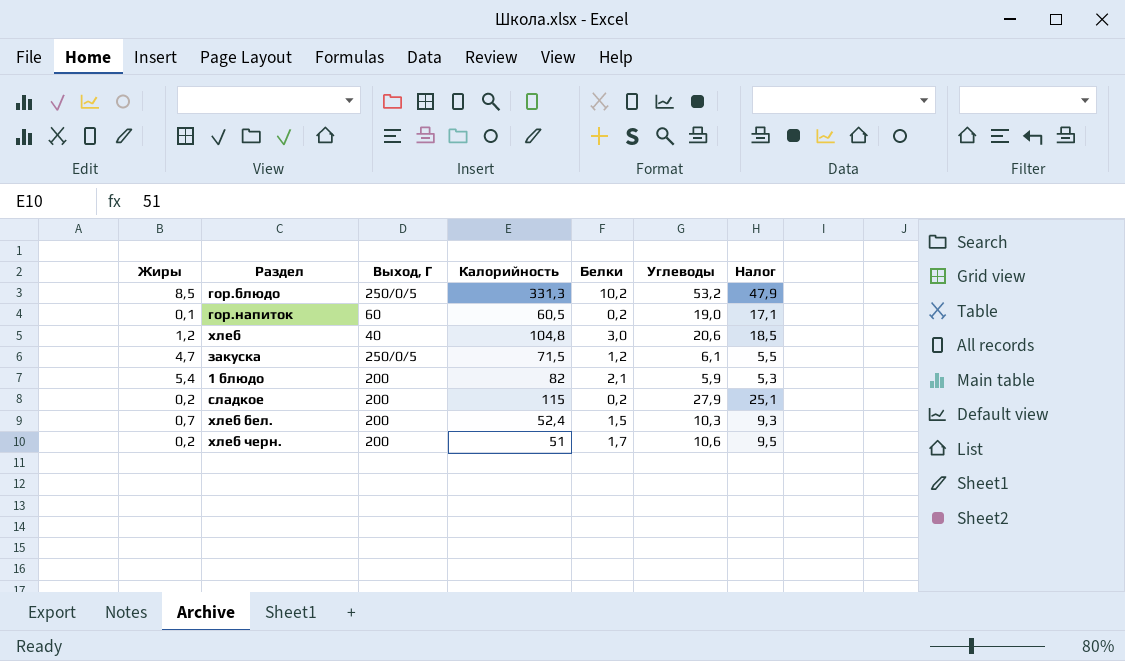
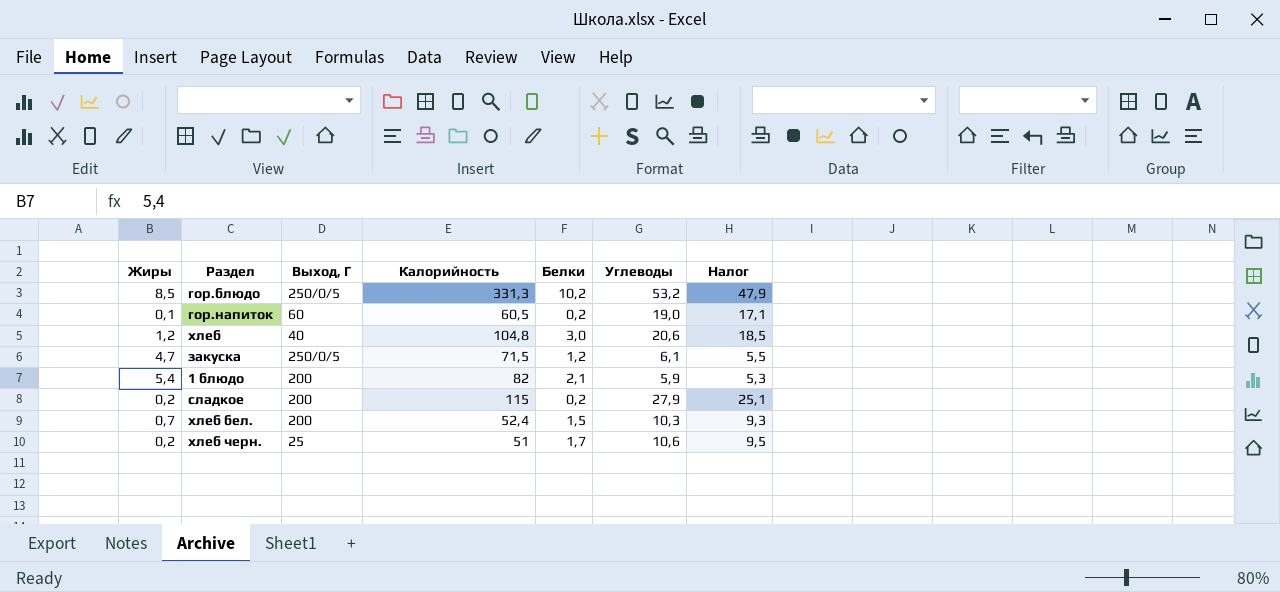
хлеб черн. | Выход, Г: 200 -> 25

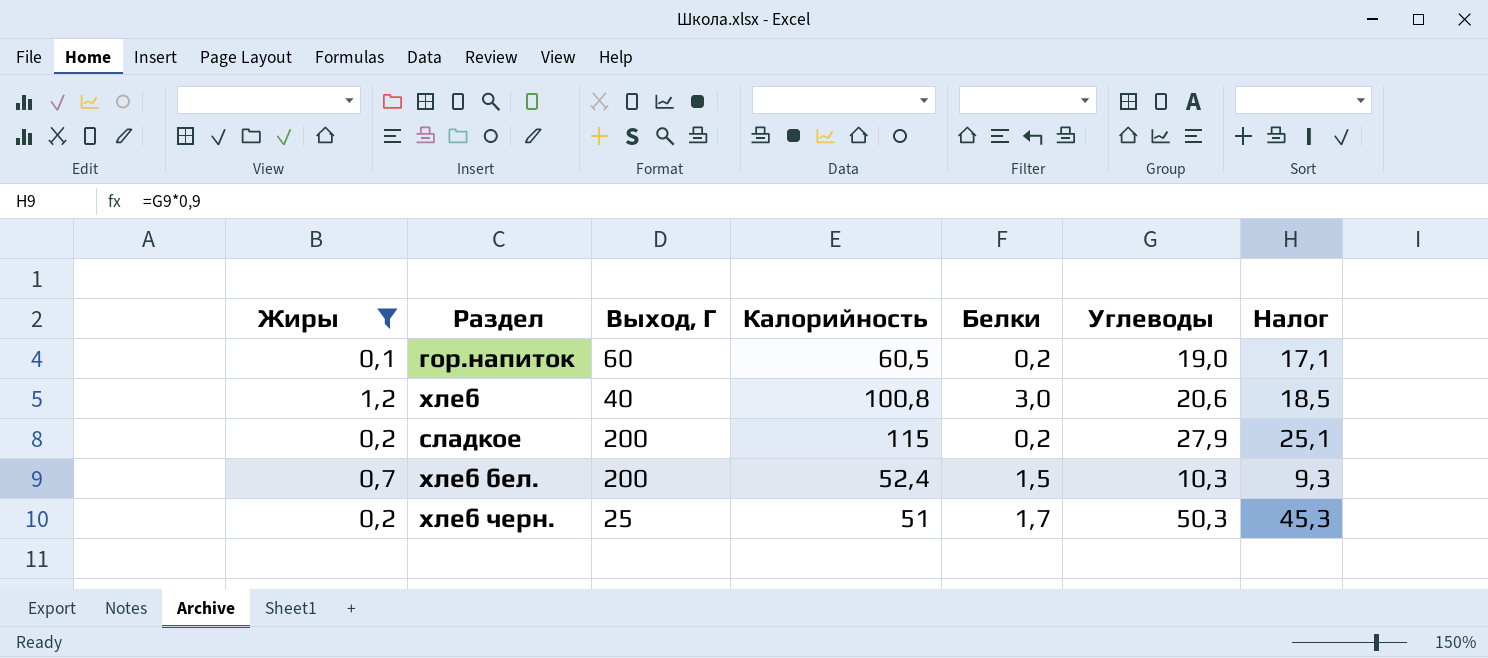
filter: none -> Жиры <= 1,2
хлеб | Калорийность: 104,8 -> 100,8
хлеб черн. | Углеводы: 10,6 -> 50,3
хлеб черн. | Налог: 9,5 -> 45,3

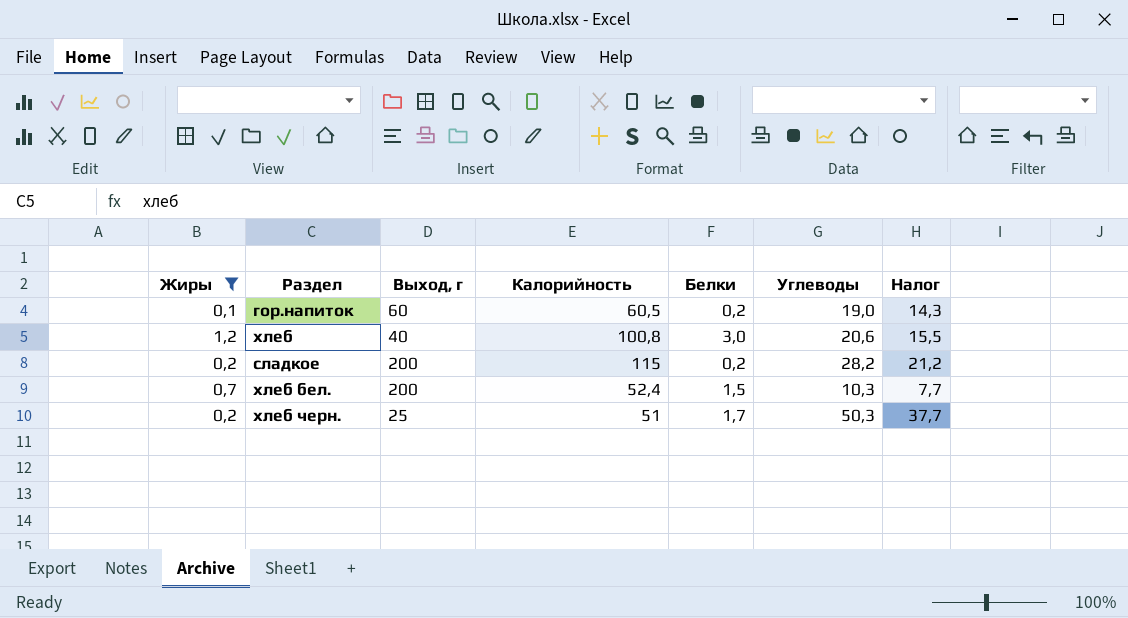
column name: Выход, Г -> Выход, г
column Налог | formula: [Углеводы] * 0,9 -> [Углеводы] * 0,75
сладкое | Углеводы: 27,9 -> 28,2

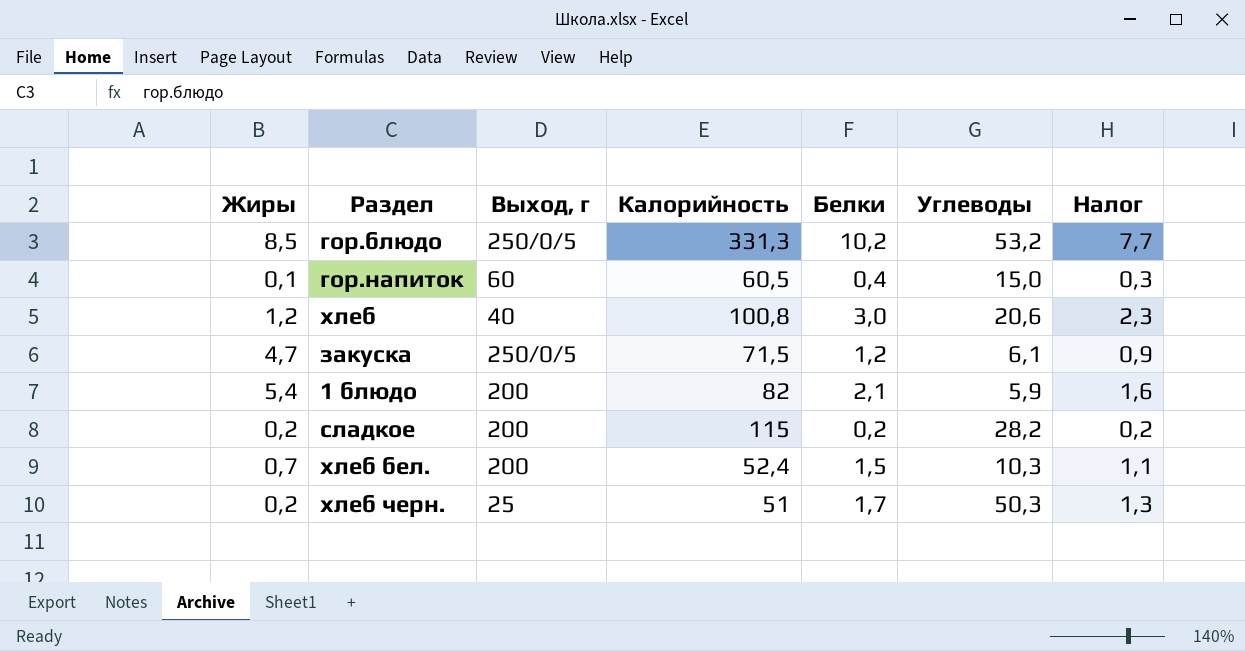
filter: Жиры <= 1,2 -> none
column Налог | formula: [Углеводы] * 0,75 -> [Белки] * 0,75
гор.напиток | Белки: 0,2 -> 0,4
гор.напиток | Углеводы: 19,0 -> 15,0

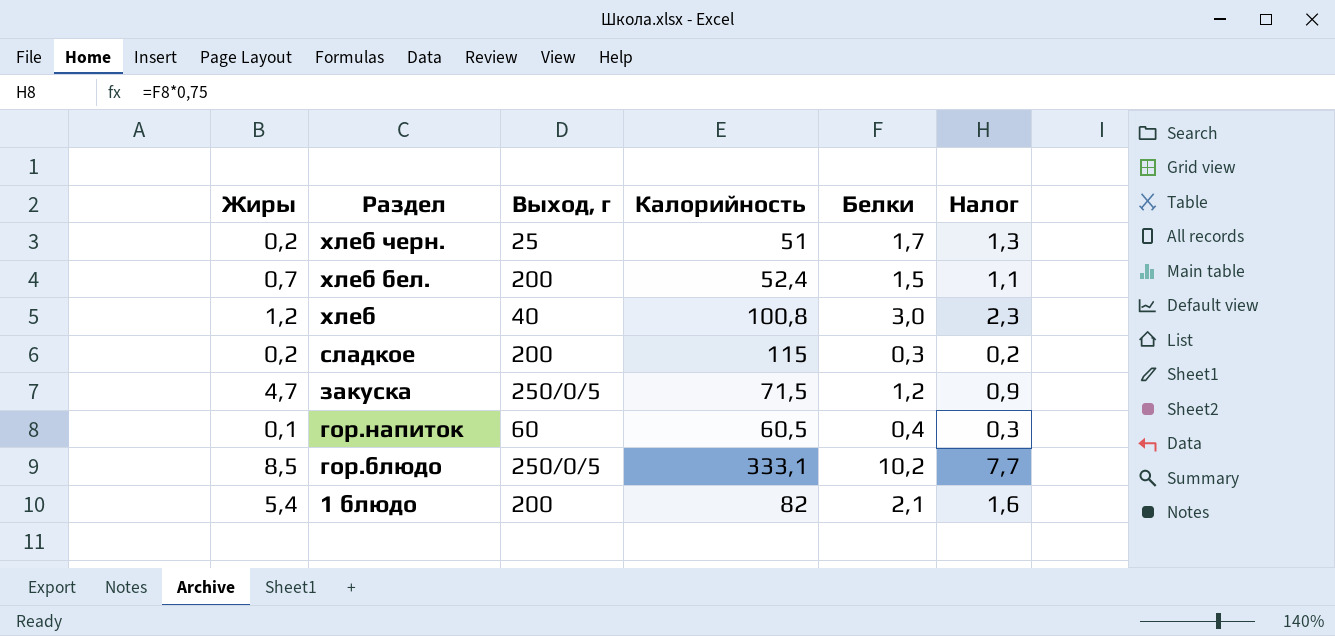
row order: none -> Раздел descending
column Углеводы | position: 6 -> none
сладкое | Белки: 0,2 -> 0,3
гор.блюдо | Калорийность: 331,3 -> 333,1

